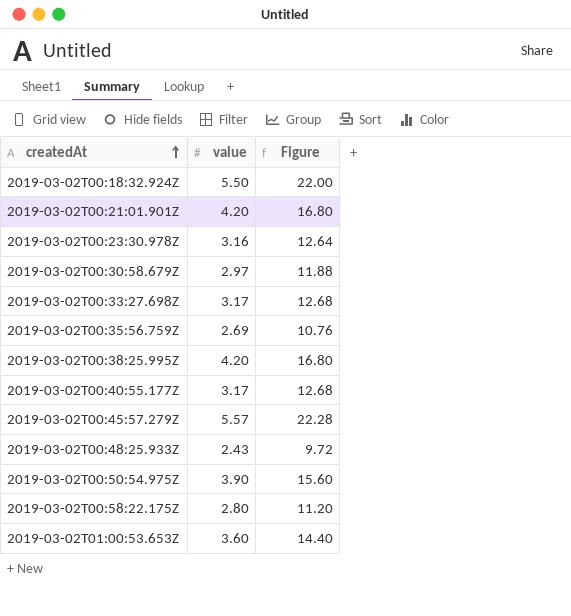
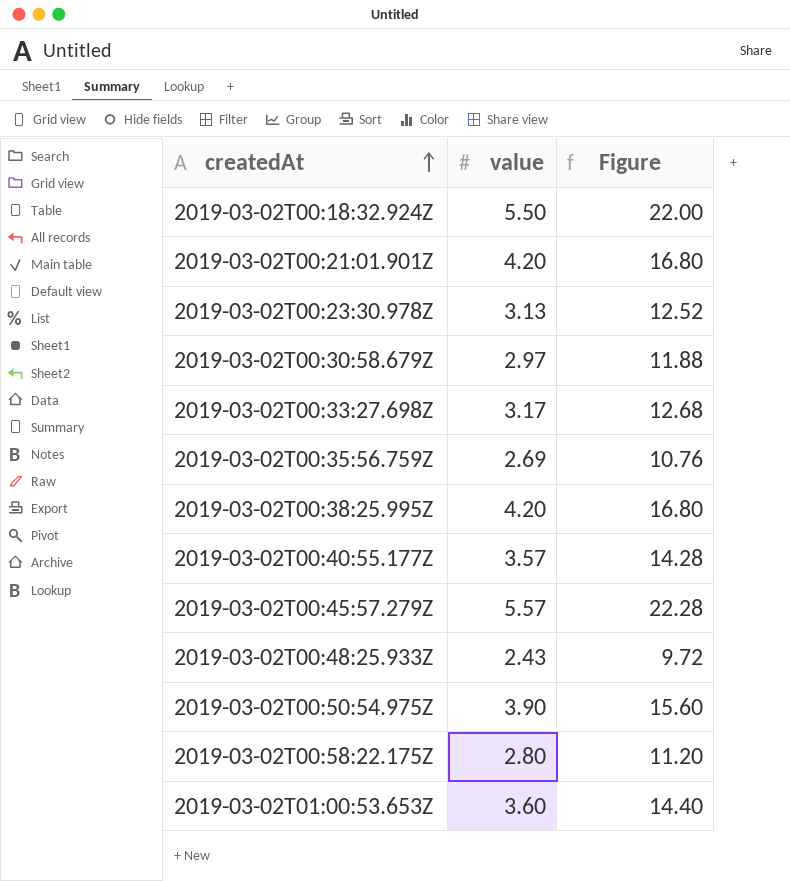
2019-03-02T00:23:30.978Z | value: 3.16 -> 3.13
2019-03-02T00:23:30.978Z | Figure: 12.64 -> 12.52
2019-03-02T00:40:55.177Z | value: 3.17 -> 3.57
2019-03-02T00:40:55.177Z | Figure: 12.68 -> 14.28

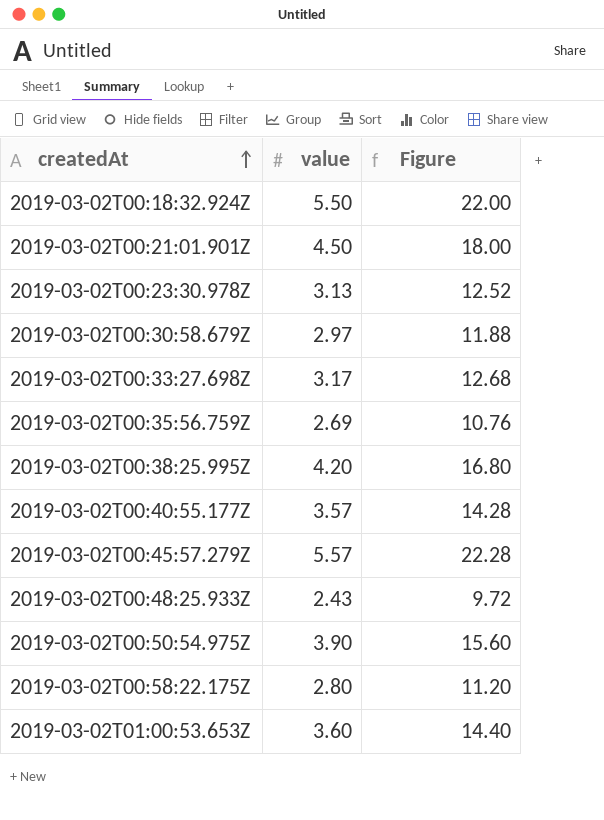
2019-03-02T00:21:01.901Z | value: 4.20 -> 4.50
2019-03-02T00:21:01.901Z | Figure: 16.80 -> 18.00

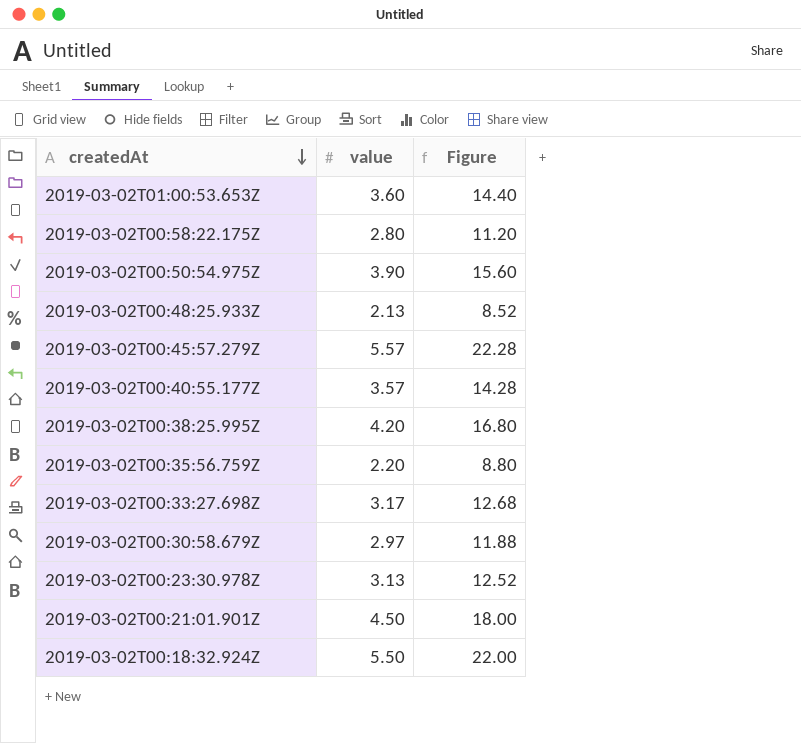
row order: createdAt ascending -> createdAt descending
2019-03-02T00:48:25.933Z | value: 2.43 -> 2.13
2019-03-02T00:48:25.933Z | Figure: 9.72 -> 8.52
2019-03-02T00:35:56.759Z | value: 2.69 -> 2.20
2019-03-02T00:35:56.759Z | Figure: 10.76 -> 8.80

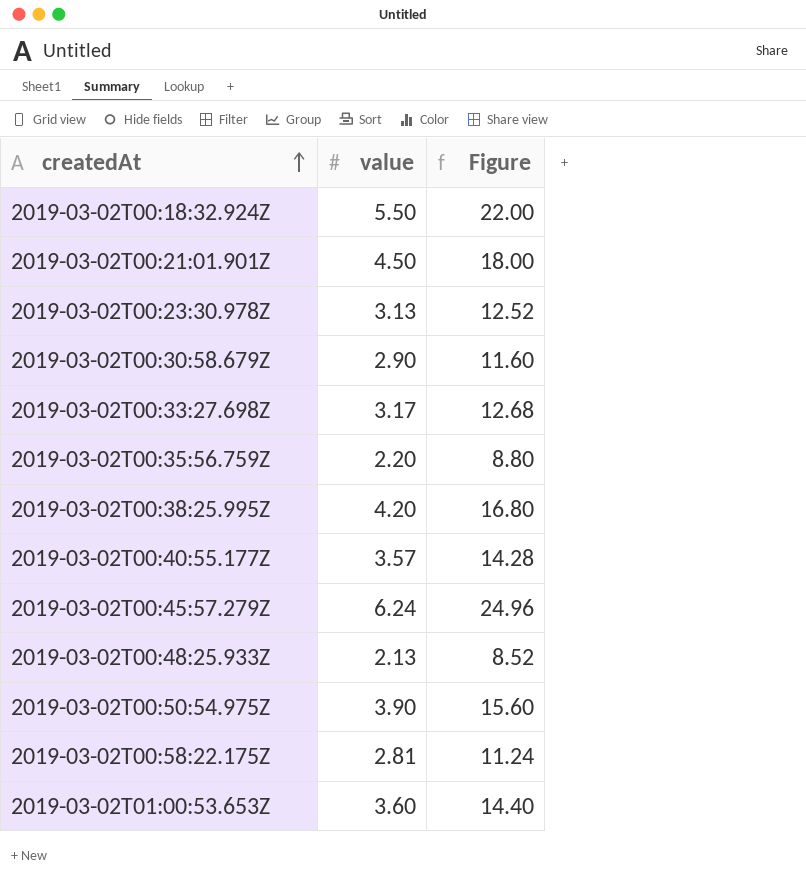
row order: createdAt descending -> createdAt ascending
2019-03-02T00:30:58.679Z | value: 2.97 -> 2.90
2019-03-02T00:30:58.679Z | Figure: 11.88 -> 11.60
2019-03-02T00:45:57.279Z | value: 5.57 -> 6.24
2019-03-02T00:45:57.279Z | Figure: 22.28 -> 24.96
2019-03-02T00:58:22.175Z | value: 2.80 -> 2.81
2019-03-02T00:58:22.175Z | Figure: 11.20 -> 11.24

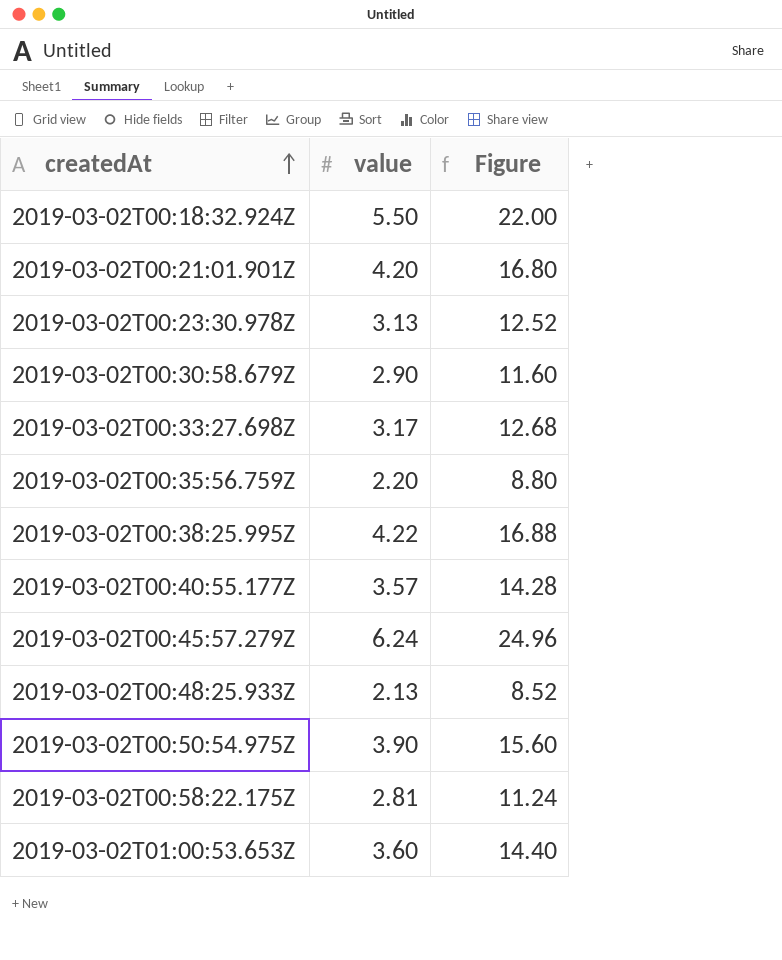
2019-03-02T00:21:01.901Z | value: 4.50 -> 4.20
2019-03-02T00:21:01.901Z | Figure: 18.00 -> 16.80
2019-03-02T00:38:25.995Z | value: 4.20 -> 4.22
2019-03-02T00:38:25.995Z | Figure: 16.80 -> 16.88

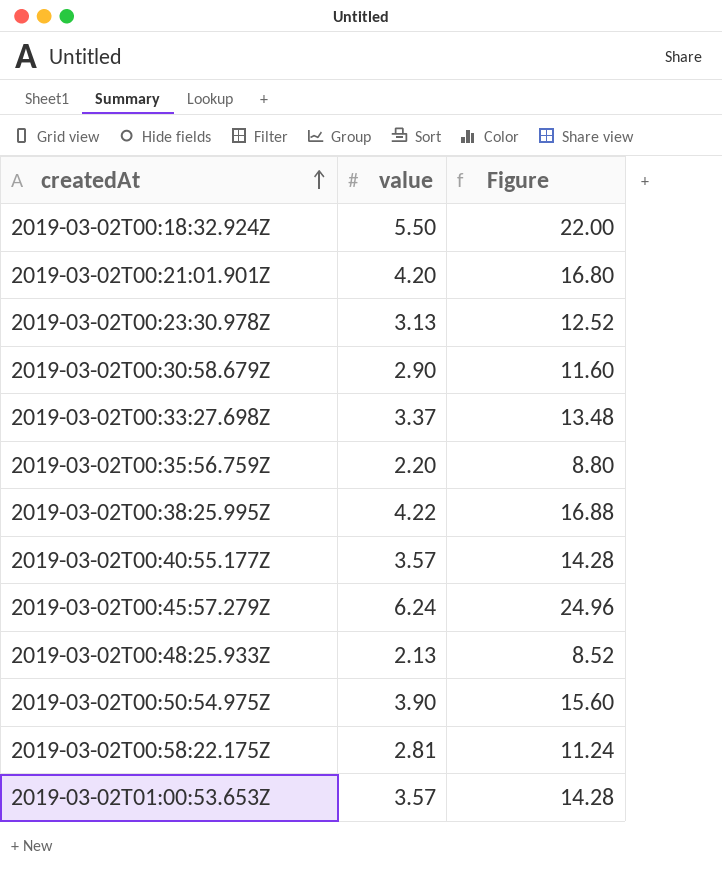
2019-03-02T00:33:27.698Z | value: 3.17 -> 3.37
2019-03-02T00:33:27.698Z | Figure: 12.68 -> 13.48
2019-03-02T01:00:53.653Z | value: 3.60 -> 3.57
2019-03-02T01:00:53.653Z | Figure: 14.40 -> 14.28

